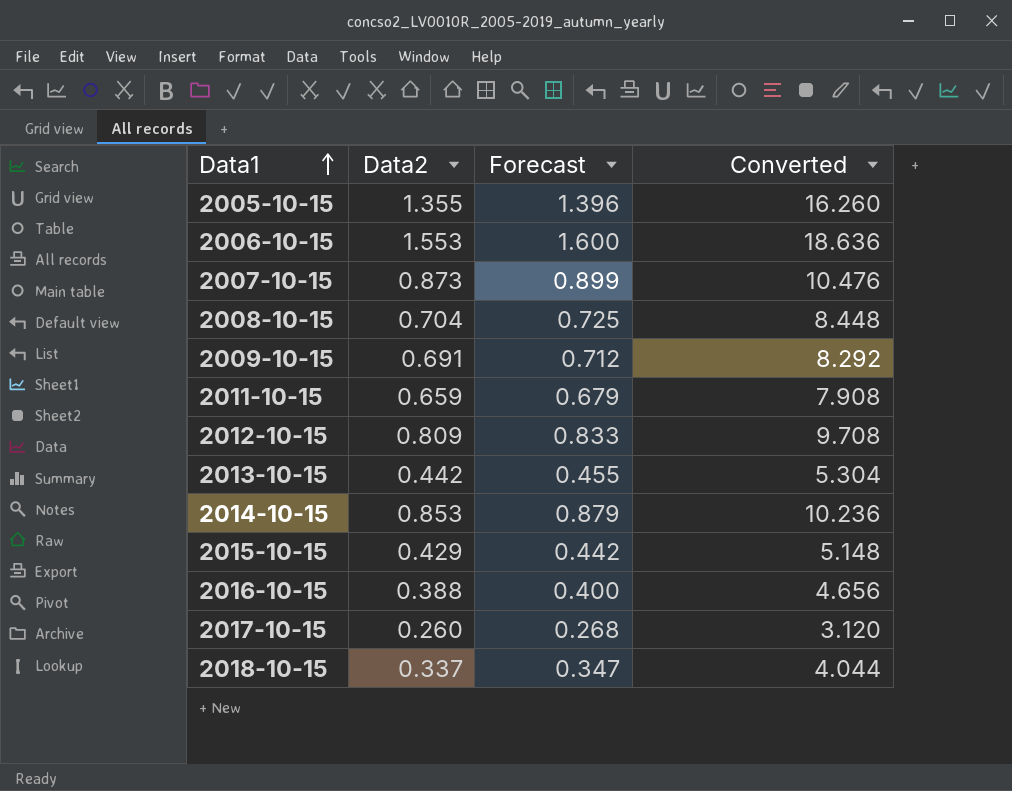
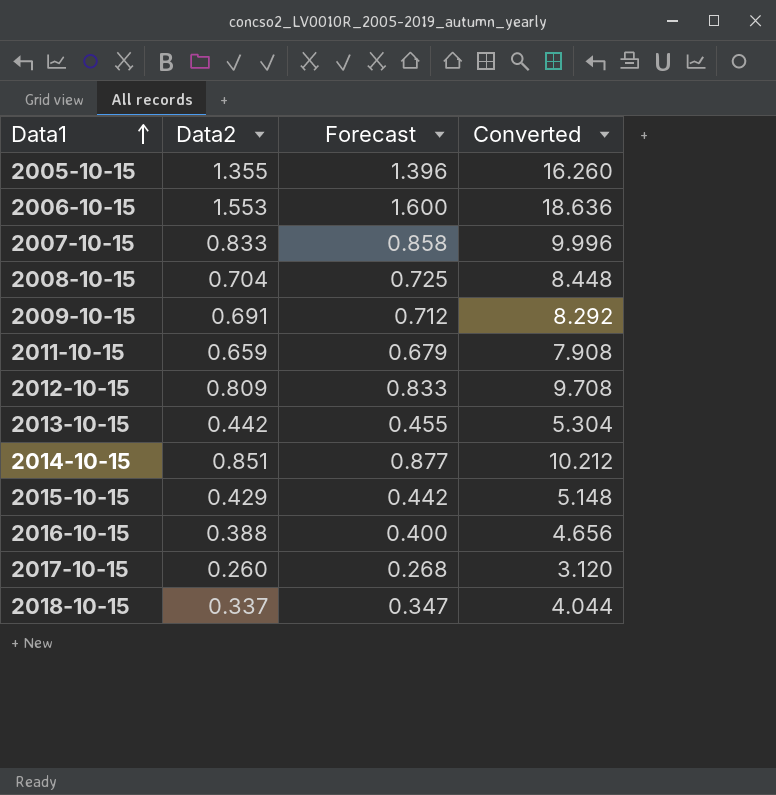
2007-10-15 | Data2: 0.873 -> 0.833
2007-10-15 | Forecast: 0.899 -> 0.858
2007-10-15 | Converted: 10.476 -> 9.996
2014-10-15 | Data2: 0.853 -> 0.851
2014-10-15 | Forecast: 0.879 -> 0.877
2014-10-15 | Converted: 10.236 -> 10.212

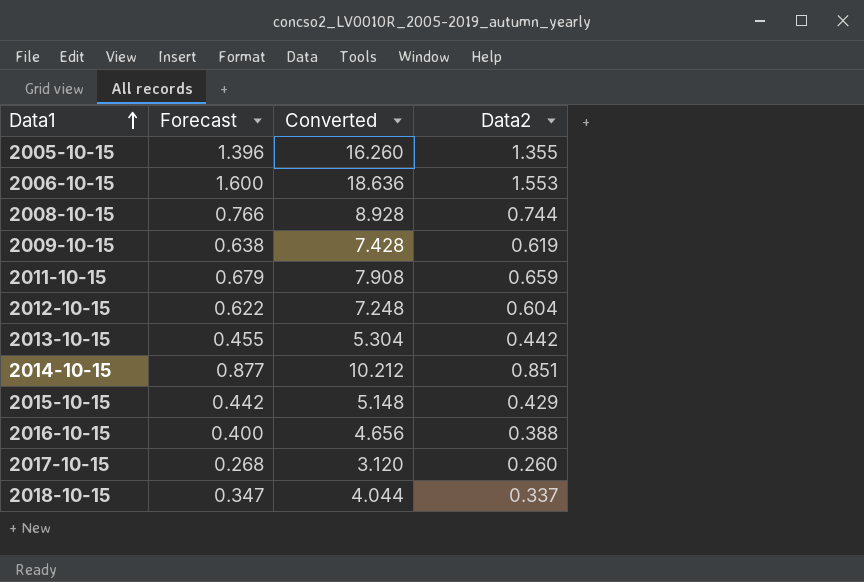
column Data2 | position: 2 -> 4
row 2007-10-15: 0.833 | 0.858 | 9.996 -> none
2008-10-15 | Forecast: 0.725 -> 0.766
2008-10-15 | Converted: 8.448 -> 8.928
2008-10-15 | Data2: 0.704 -> 0.744
2009-10-15 | Forecast: 0.712 -> 0.638
2009-10-15 | Converted: 8.292 -> 7.428
2009-10-15 | Data2: 0.691 -> 0.619
2012-10-15 | Forecast: 0.833 -> 0.622
2012-10-15 | Converted: 9.708 -> 7.248
2012-10-15 | Data2: 0.809 -> 0.604

